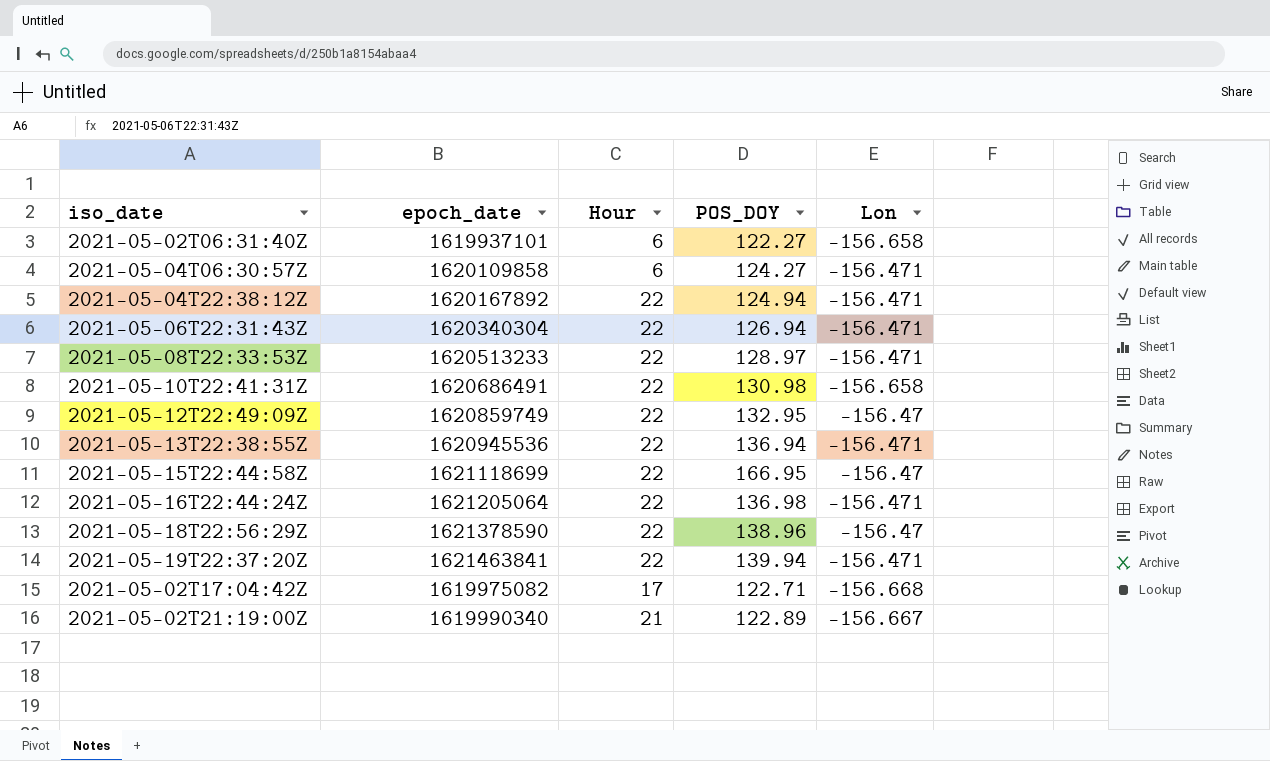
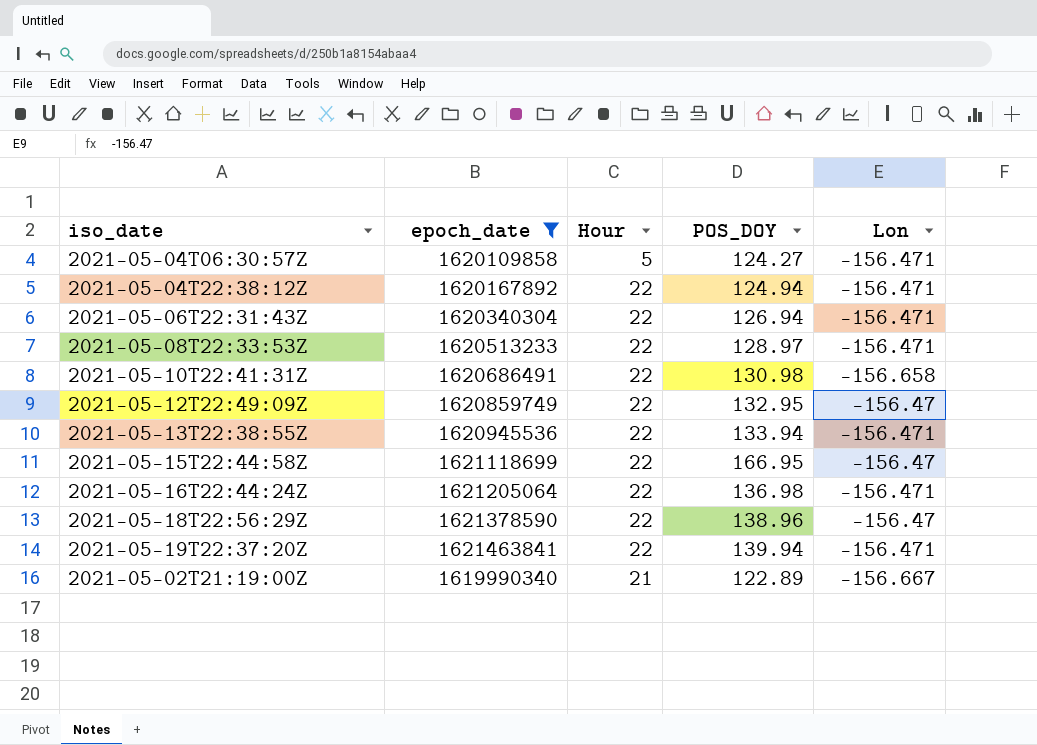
filter: none -> epoch_date >= 1619990340
2021-05-04T06:30:57Z | Hour: 6 -> 5
2021-05-13T22:38:55Z | POS_DOY: 136.94 -> 133.94

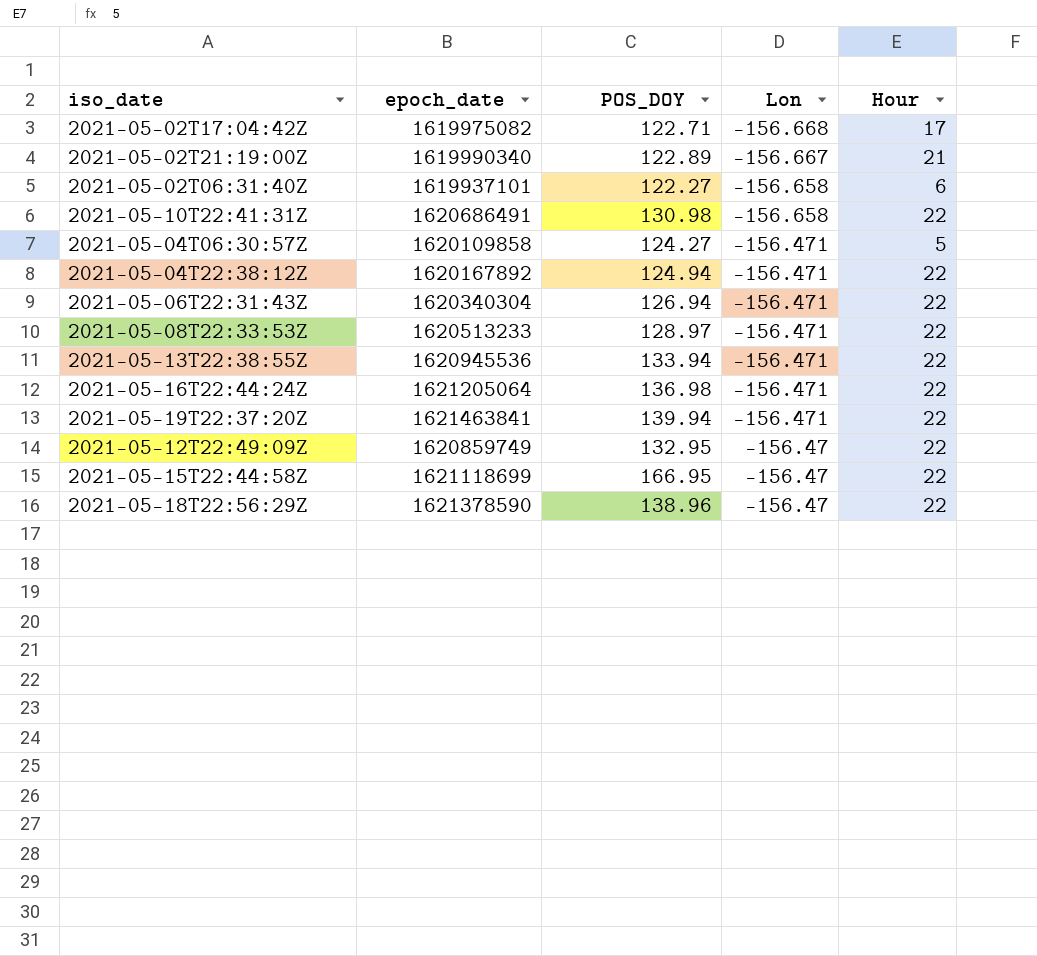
filter: epoch_date >= 1619990340 -> none
row order: none -> Lon ascending
column Hour | position: 3 -> 5

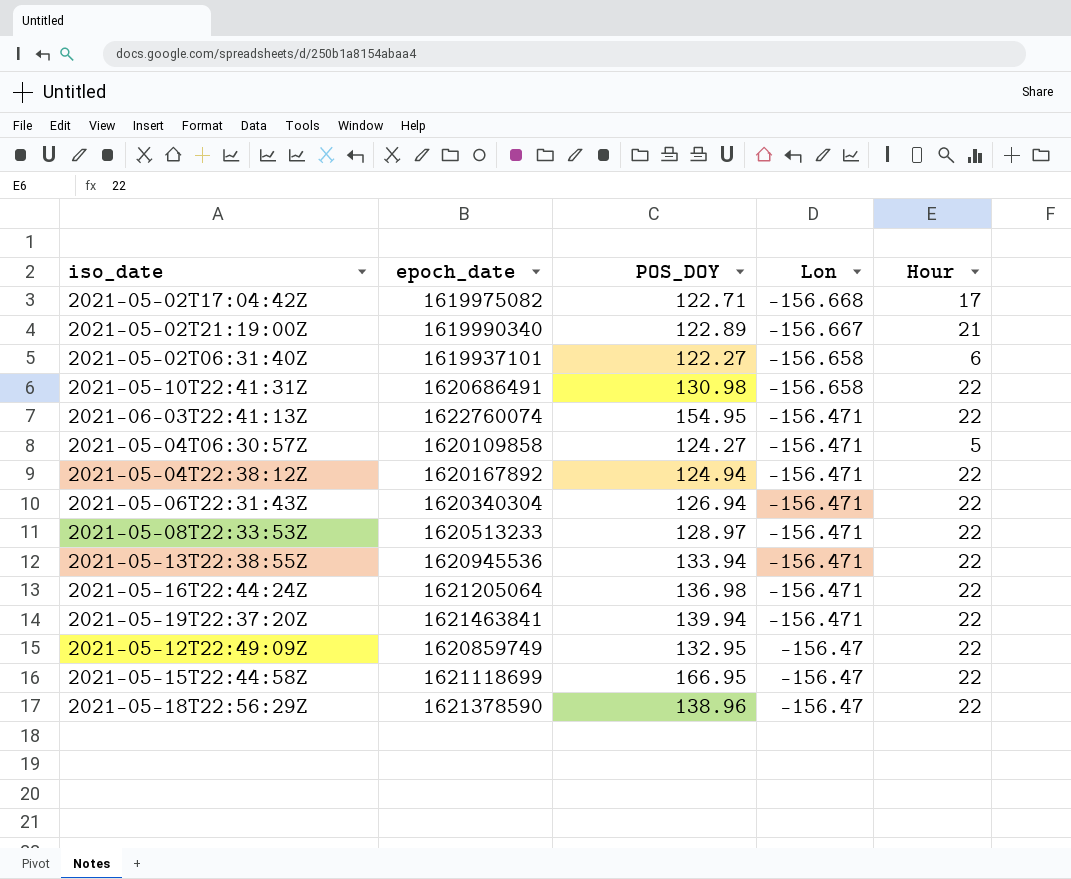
row 2021-06-03T22:41:13Z: none -> 1622760074 | 154.95 | -156.471 | 22

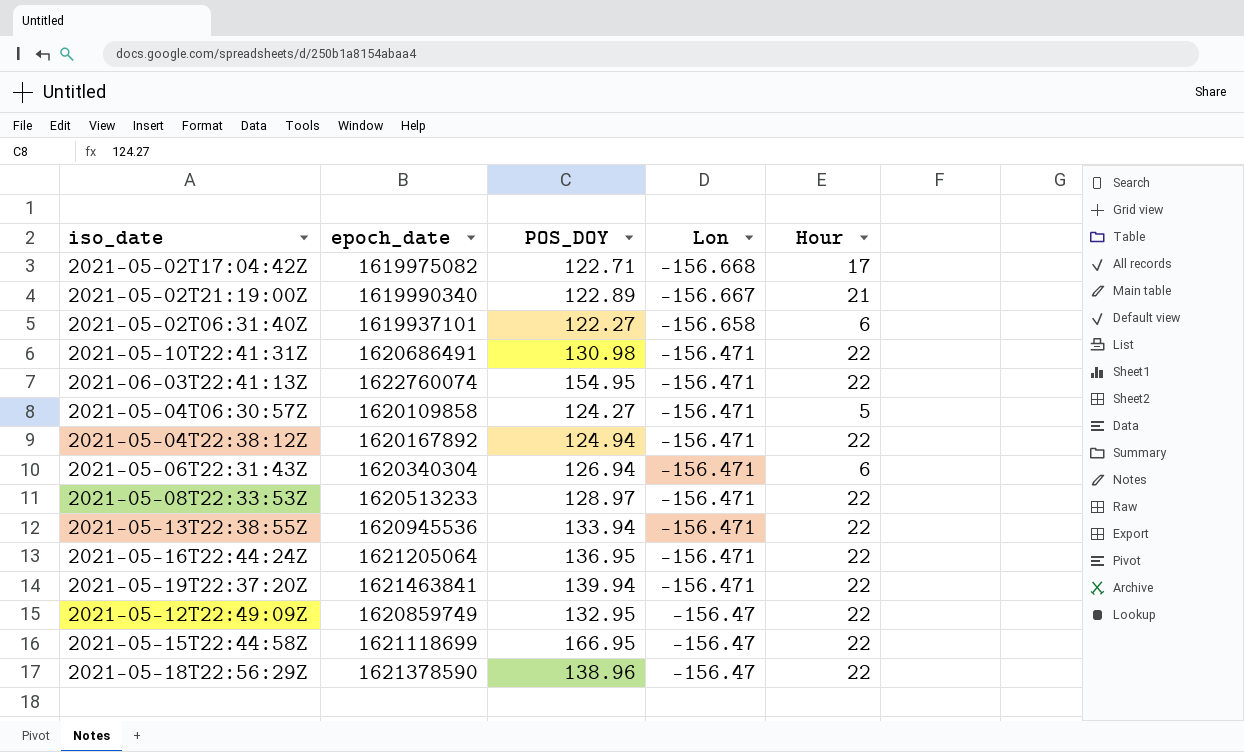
2021-05-10T22:41:31Z | Lon: -156.658 -> -156.471
2021-05-06T22:31:43Z | Hour: 22 -> 6
2021-05-16T22:44:24Z | POS_DOY: 136.98 -> 136.95

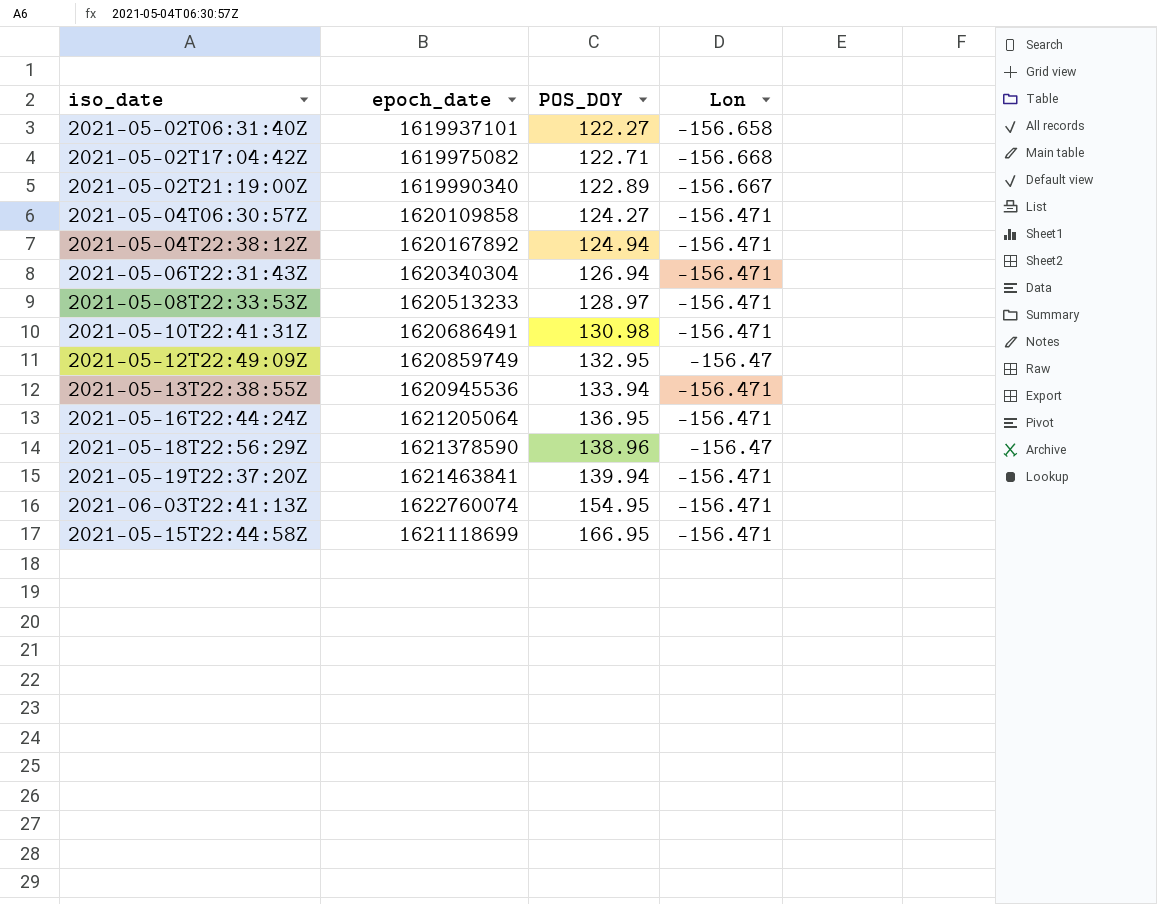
row order: Lon ascending -> POS_DOY ascending
column Hour | position: 5 -> none
2021-05-15T22:44:58Z | Lon: -156.47 -> -156.471

